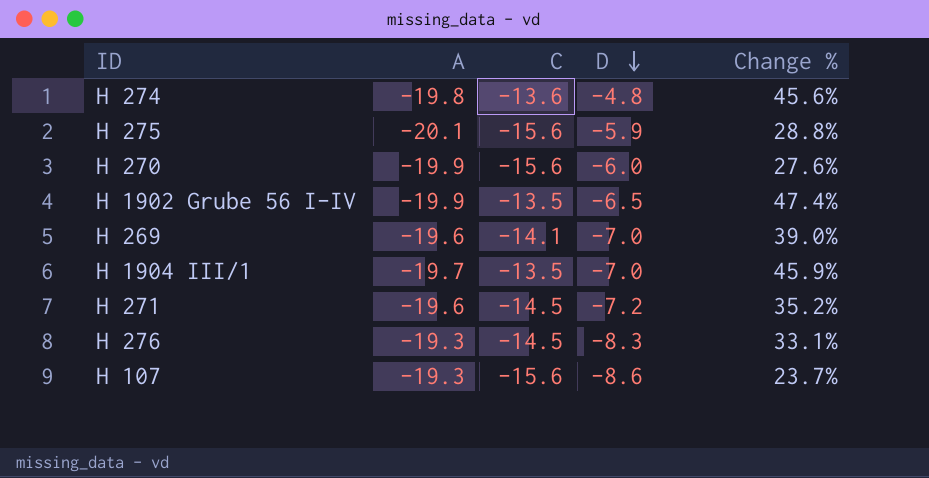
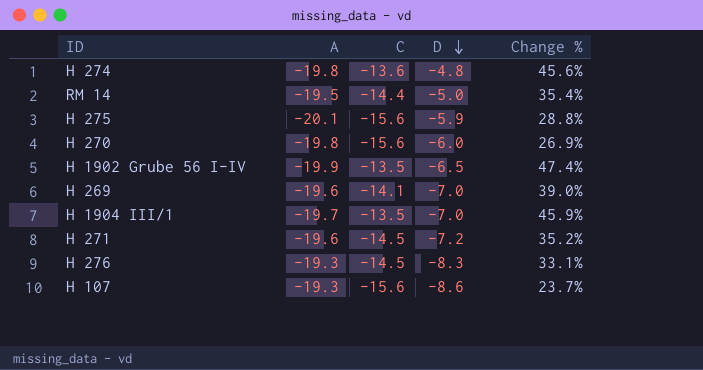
row RM 14: none -> -19.5 | -14.4 | -5.0 | 35.4%
H 270 | A: -19.9 -> -19.8
H 270 | Change %: 27.6% -> 26.9%

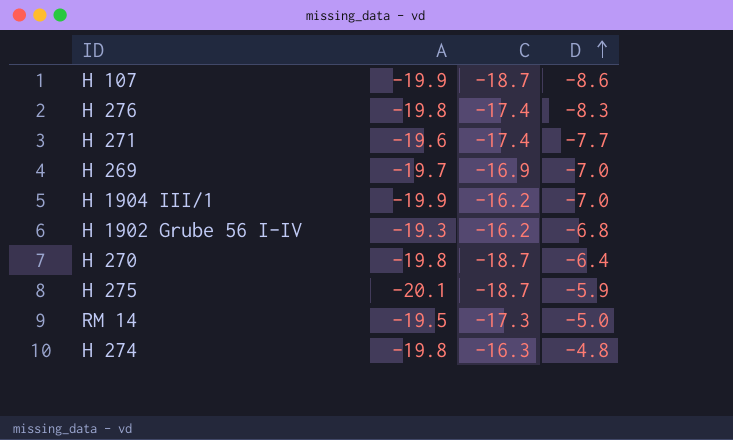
row order: D descending -> D ascending
column Change % | formula: ([A] - [C]) / [C] -> none
H 107 | A: -19.3 -> -19.9
H 107 | C: -15.6 -> -18.7
H 276 | A: -19.3 -> -19.8
H 276 | C: -14.5 -> -17.4
H 271 | C: -14.5 -> -17.4
H 271 | D: -7.2 -> -7.7
H 269 | A: -19.6 -> -19.7
H 269 | C: -14.1 -> -16.9
H 1904 III/1 | A: -19.7 -> -19.9
H 1904 III/1 | C: -13.5 -> -16.2
H 1902 Grube 56 I-IV | A: -19.9 -> -19.3
H 1902 Grube 56 I-IV | C: -13.5 -> -16.2
H 1902 Grube 56 I-IV | D: -6.5 -> -6.8
H 270 | C: -15.6 -> -18.7
H 270 | D: -6.0 -> -6.4
H 275 | C: -15.6 -> -18.7
RM 14 | C: -14.4 -> -17.3
H 274 | C: -13.6 -> -16.3

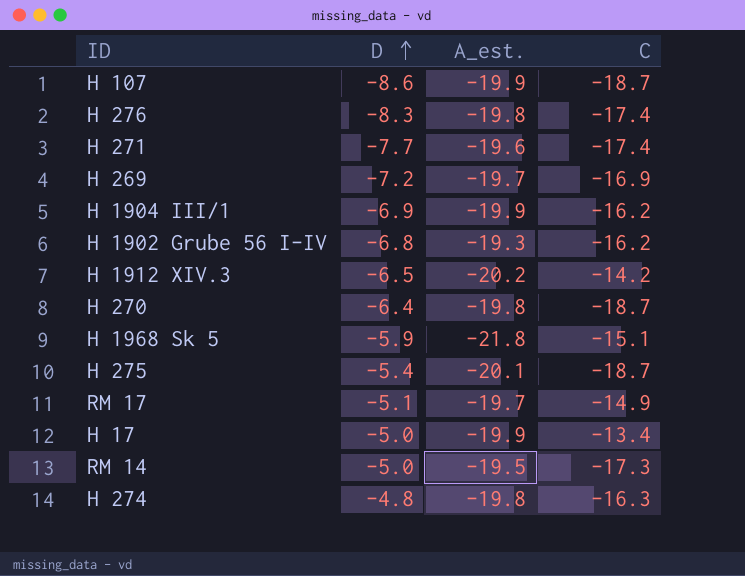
column D | position: 4 -> 2
column name: A -> A_est.
H 269 | D: -7.0 -> -7.2
H 1904 III/1 | D: -7.0 -> -6.9
row H 1912 XIV.3: none -> -6.5 | -20.2 | -14.2
row H 1968 Sk 5: none -> -5.9 | -21.8 | -15.1
H 275 | D: -5.9 -> -5.4
row RM 17: none -> -5.1 | -19.7 | -14.9
row H 17: none -> -5.0 | -19.9 | -13.4

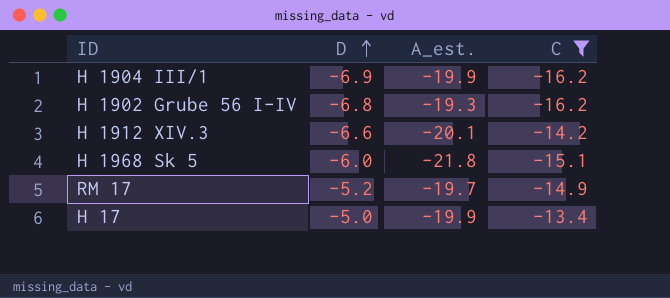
filter: none -> C >= -16.2
H 1912 XIV.3 | D: -6.5 -> -6.6
H 1912 XIV.3 | A_est.: -20.2 -> -20.1
H 1968 Sk 5 | D: -5.9 -> -6.0
RM 17 | D: -5.1 -> -5.2

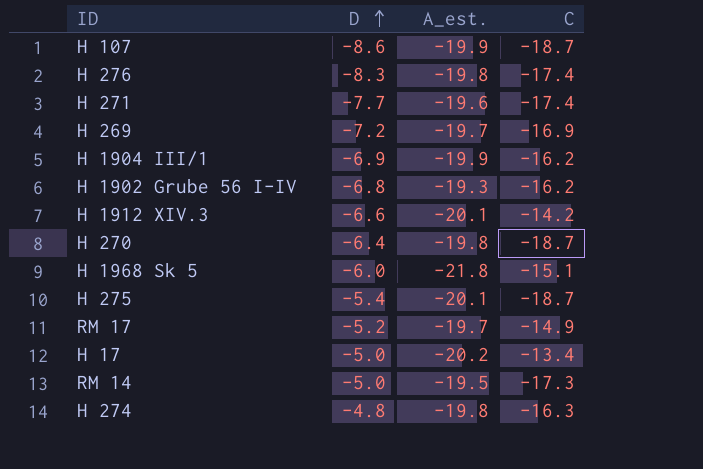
filter: C >= -16.2 -> none
H 17 | A_est.: -19.9 -> -20.2

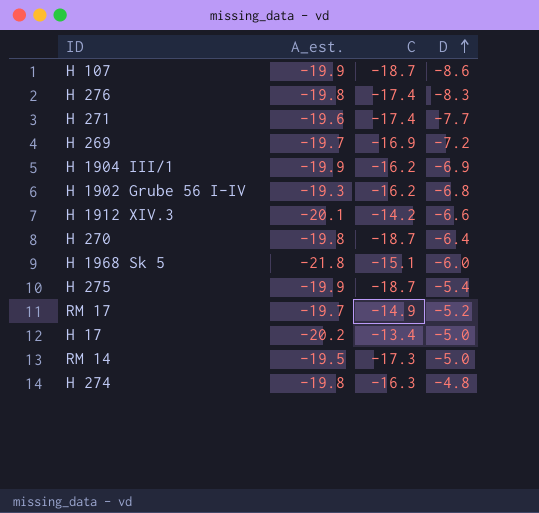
column D | position: 2 -> 4
H 275 | A_est.: -20.1 -> -19.9

